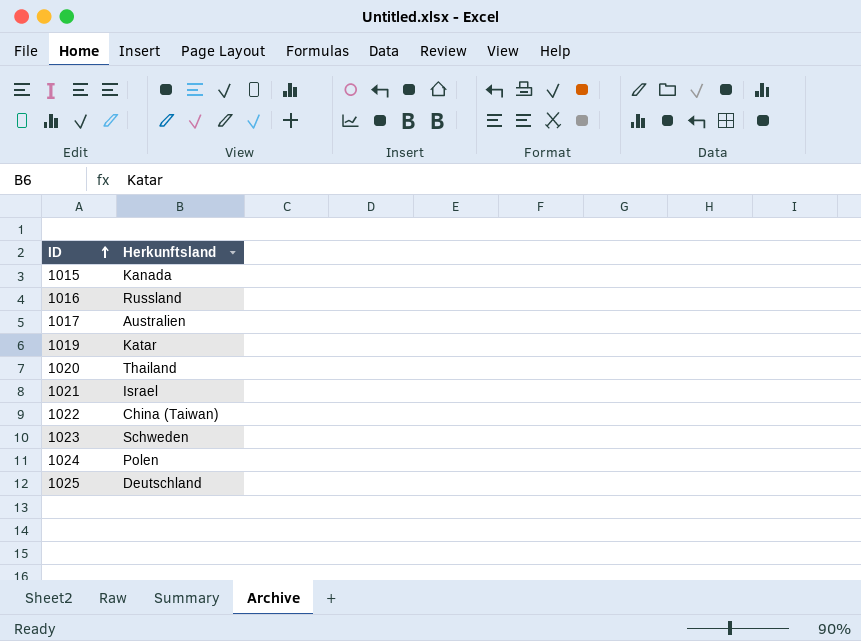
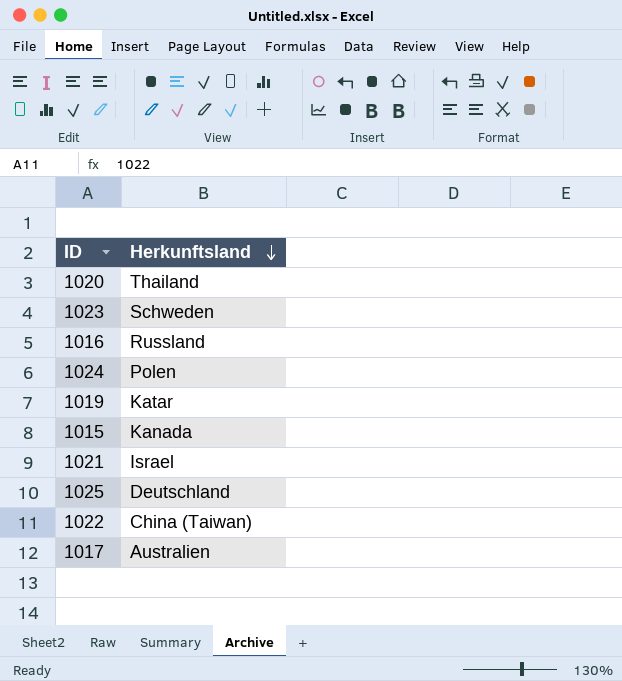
row order: ID ascending -> Herkunftsland descending

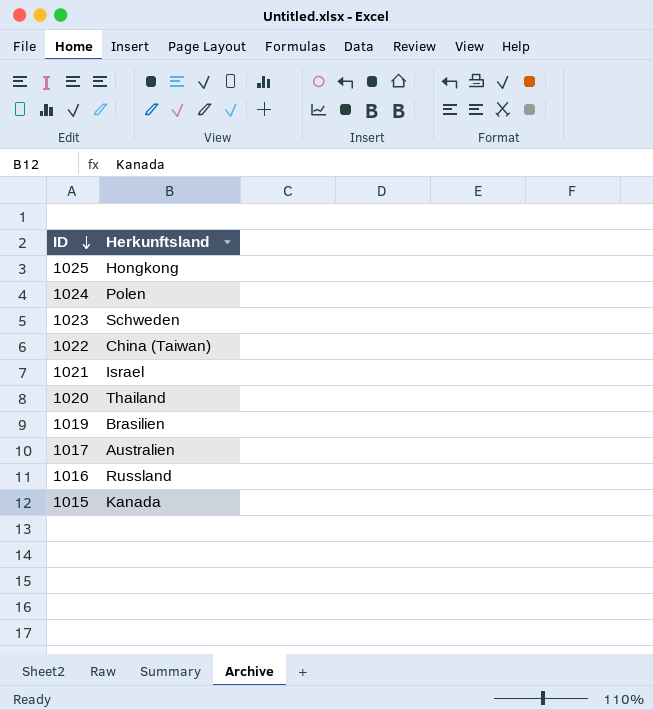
row order: Herkunftsland descending -> ID descending
1025 | Herkunftsland: Deutschland -> Hongkong
1019 | Herkunftsland: Katar -> Brasilien

